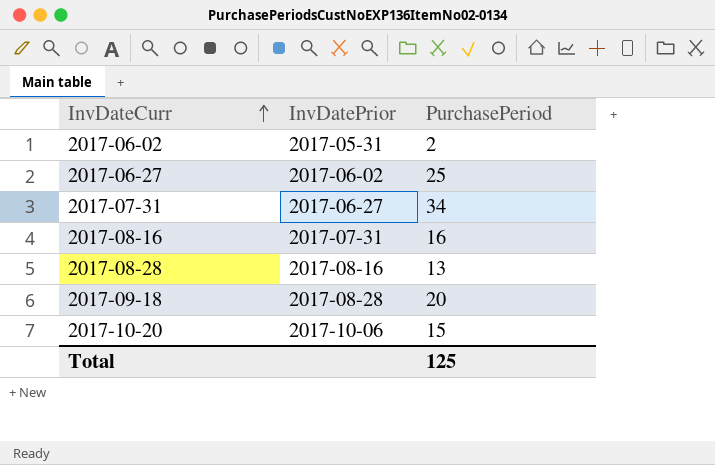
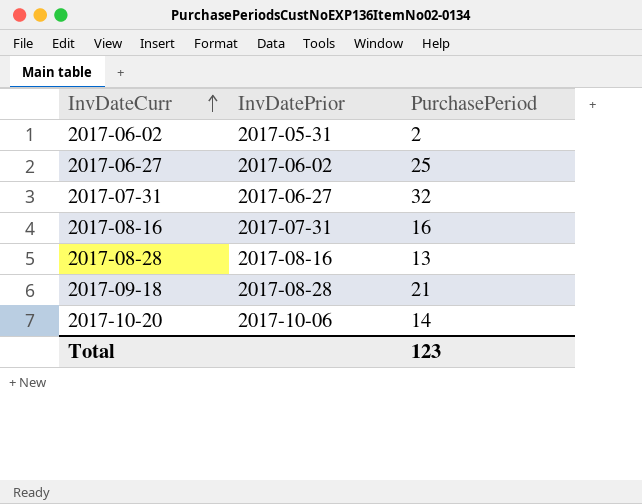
2017-07-31 | PurchasePeriod: 34 -> 32
2017-09-18 | PurchasePeriod: 20 -> 21
2017-10-20 | PurchasePeriod: 15 -> 14
Total | PurchasePeriod: 125 -> 123

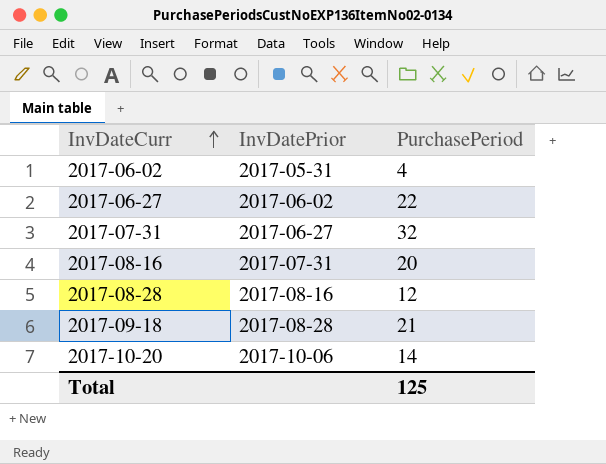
2017-06-02 | PurchasePeriod: 2 -> 4
2017-06-27 | PurchasePeriod: 25 -> 22
2017-08-16 | PurchasePeriod: 16 -> 20
2017-08-28 | PurchasePeriod: 13 -> 12
Total | PurchasePeriod: 123 -> 125

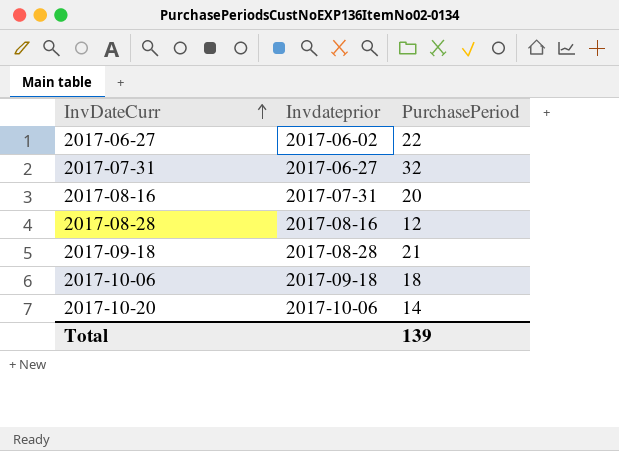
column name: InvDatePrior -> Invdateprior
row 2017-06-02: 2017-05-31 | 4 -> none
row 2017-10-06: none -> 2017-09-18 | 18
Total | PurchasePeriod: 125 -> 139

